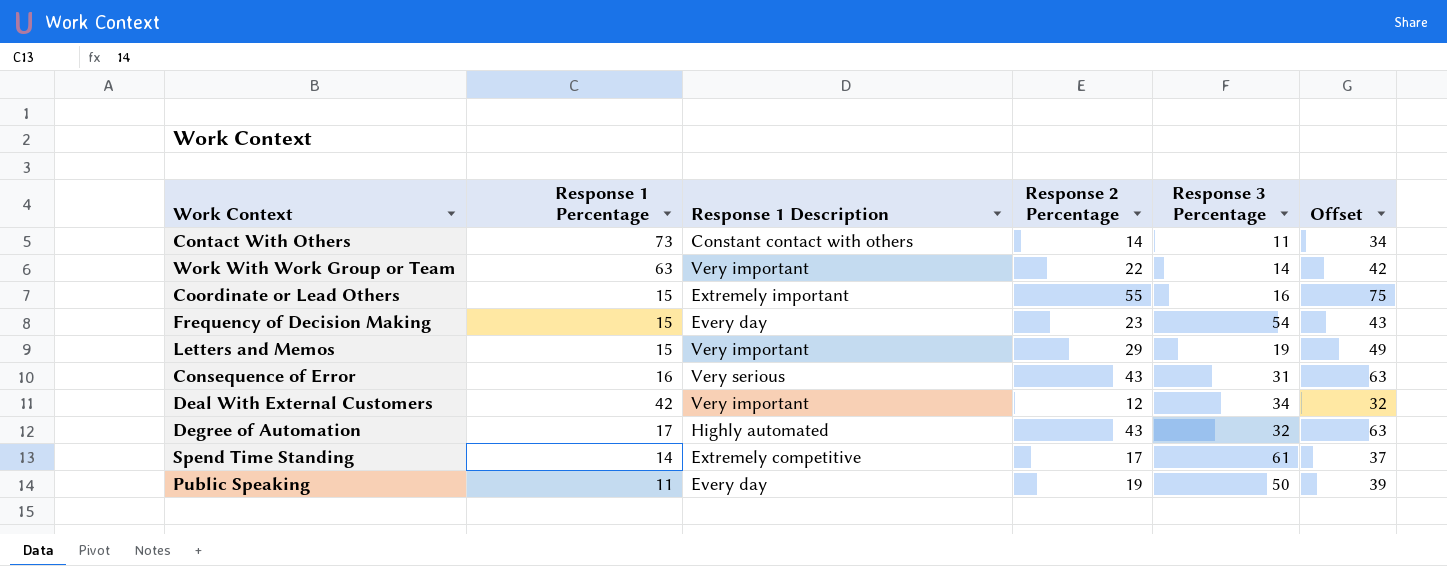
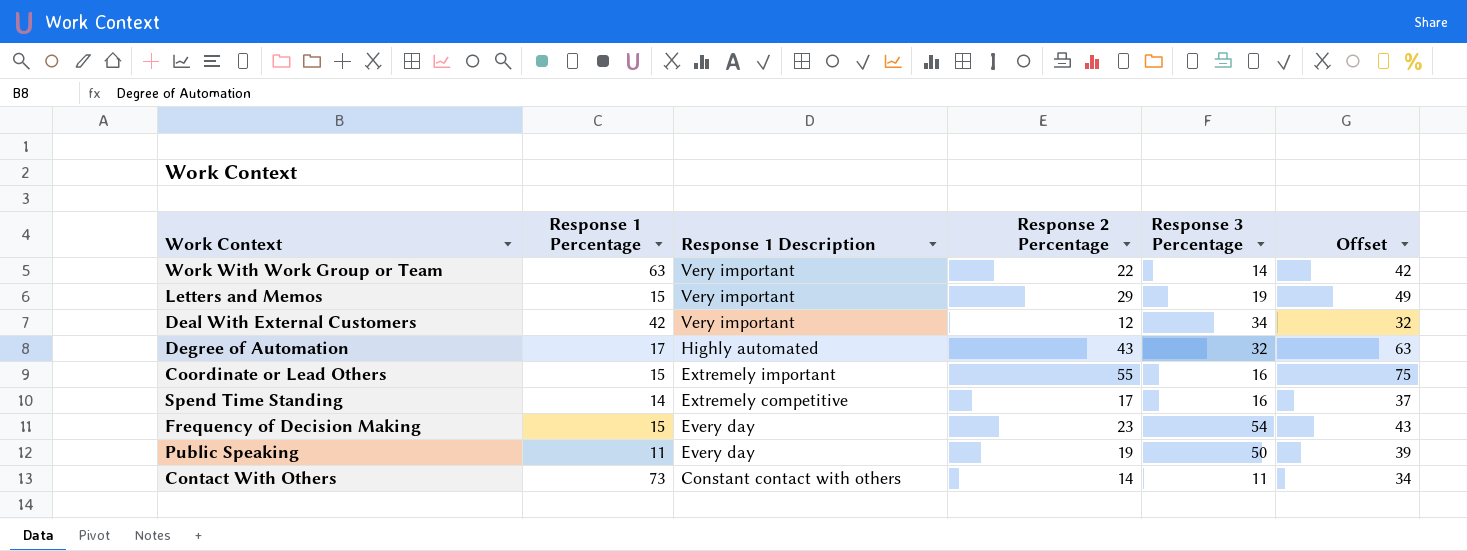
row order: none -> Response 1 Description descending
row Consequence of Error: 16 | Very serious | 43 | 31 | 63 -> none
Spend Time Standing | Response 3 Percentage: 61 -> 16

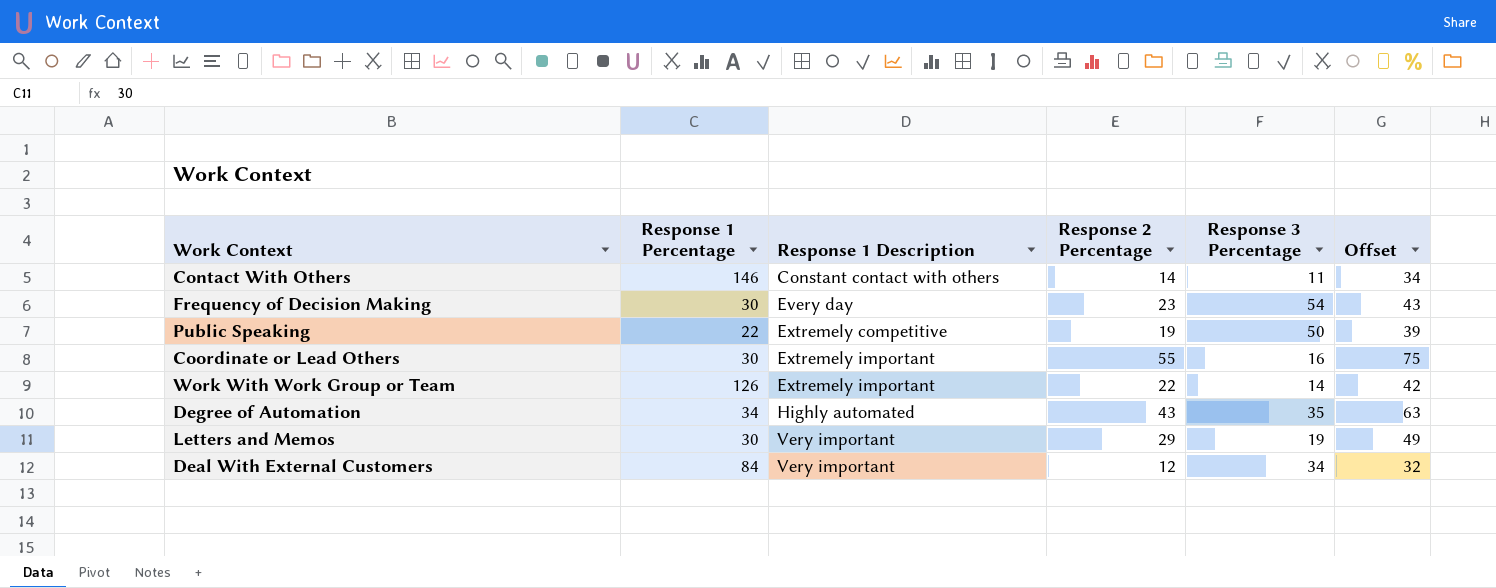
row order: Response 1 Description descending -> Response 1 Description ascending
row Spend Time Standing: 14 | Extremely competitive | 17 | 16 | 37 -> none
Contact With Others | Response 1 Percentage: 73 -> 146
Frequency of Decision Making | Response 1 Percentage: 15 -> 30
Public Speaking | Response 1 Percentage: 11 -> 22
Public Speaking | Response 1 Description: Every day -> Extremely competitive
Coordinate or Lead Others | Response 1 Percentage: 15 -> 30
Work With Work Group or Team | Response 1 Percentage: 63 -> 126
Work With Work Group or Team | Response 1 Description: Very important -> Extremely important
Degree of Automation | Response 1 Percentage: 17 -> 34
Degree of Automation | Response 3 Percentage: 32 -> 35
Letters and Memos | Response 1 Percentage: 15 -> 30
Deal With External Customers | Response 1 Percentage: 42 -> 84

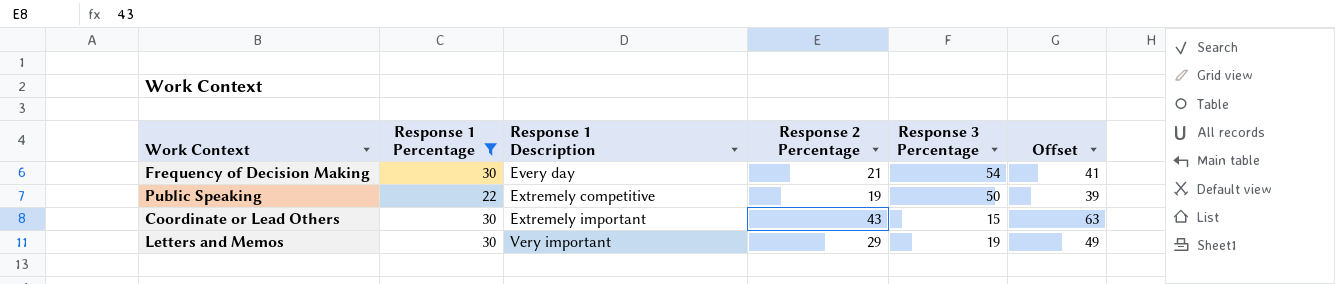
filter: none -> Response 1 Percentage <= 30
Frequency of Decision Making | Response 2 Percentage: 23 -> 21
Frequency of Decision Making | Offset: 43 -> 41
Coordinate or Lead Others | Response 2 Percentage: 55 -> 43
Coordinate or Lead Others | Response 3 Percentage: 16 -> 15
Coordinate or Lead Others | Offset: 75 -> 63

